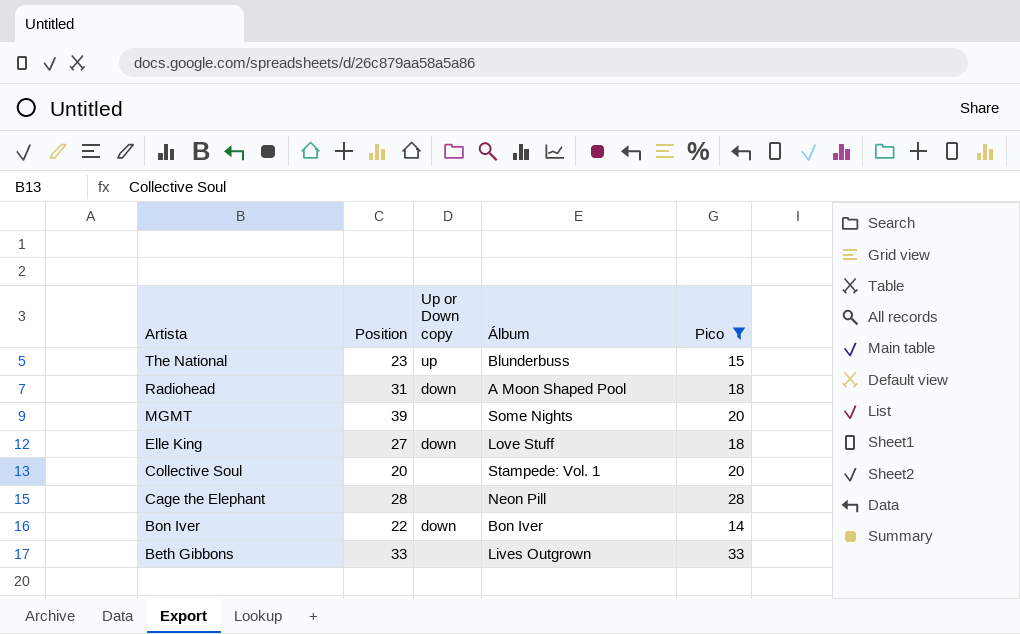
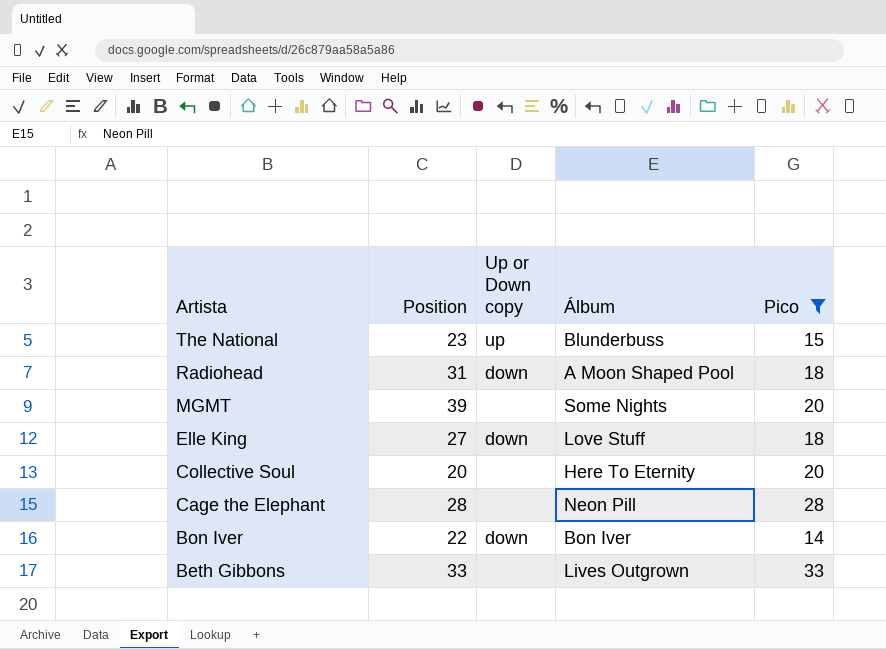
Collective Soul | Álbum: Stampede: Vol. 1 -> Here To Eternity

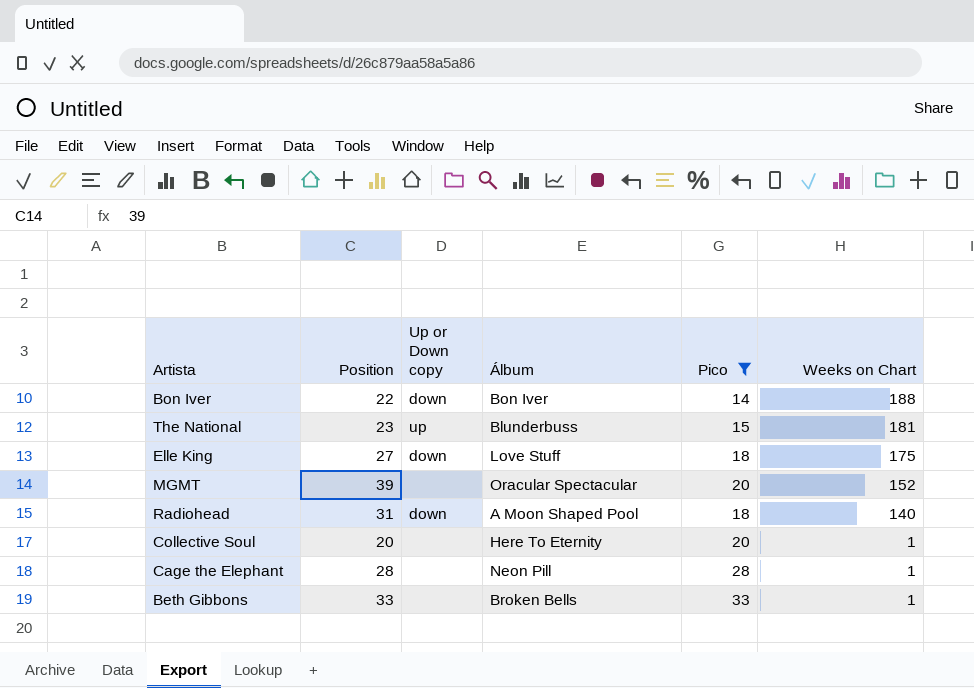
row order: Artista descending -> Weeks on Chart descending
column Weeks on Chart | position: none -> 6
MGMT | Álbum: Some Nights -> Oracular Spectacular
Beth Gibbons | Álbum: Lives Outgrown -> Broken Bells

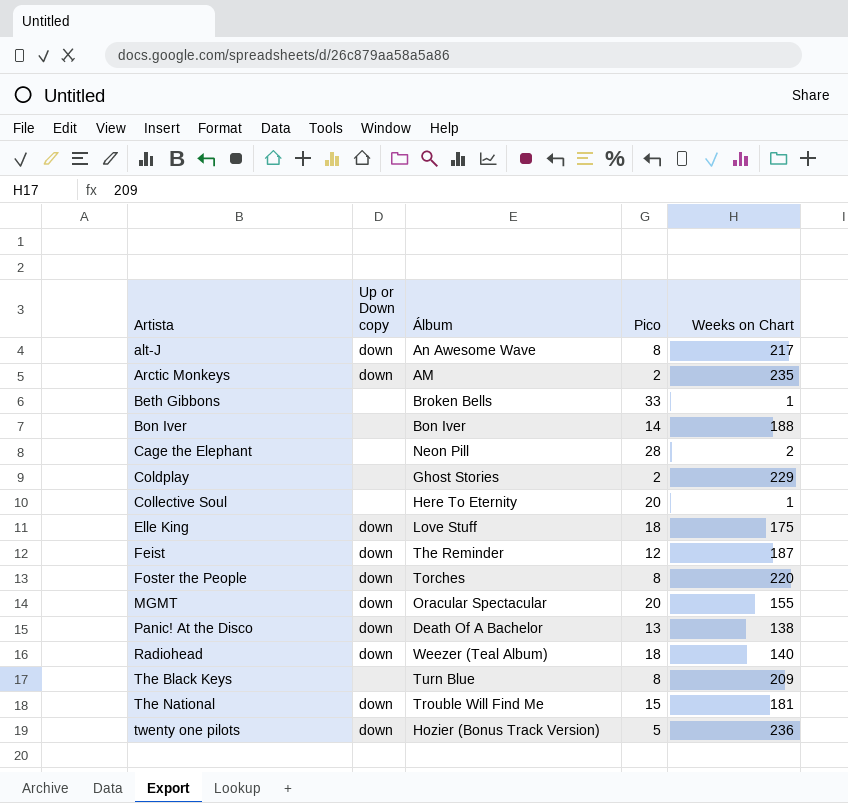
filter: Pico >= 14 -> none
row order: Weeks on Chart descending -> Artista ascending
column Position | position: 2 -> none
Bon Iver | Up or Down copy: down -> none
Cage the Elephant | Weeks on Chart: 1 -> 2
MGMT | Up or Down copy: none -> down
MGMT | Weeks on Chart: 152 -> 155
Radiohead | Álbum: A Moon Shaped Pool -> Weezer (Teal Album)
The National | Up or Down copy: up -> down
The National | Álbum: Blunderbuss -> Trouble Will Find Me

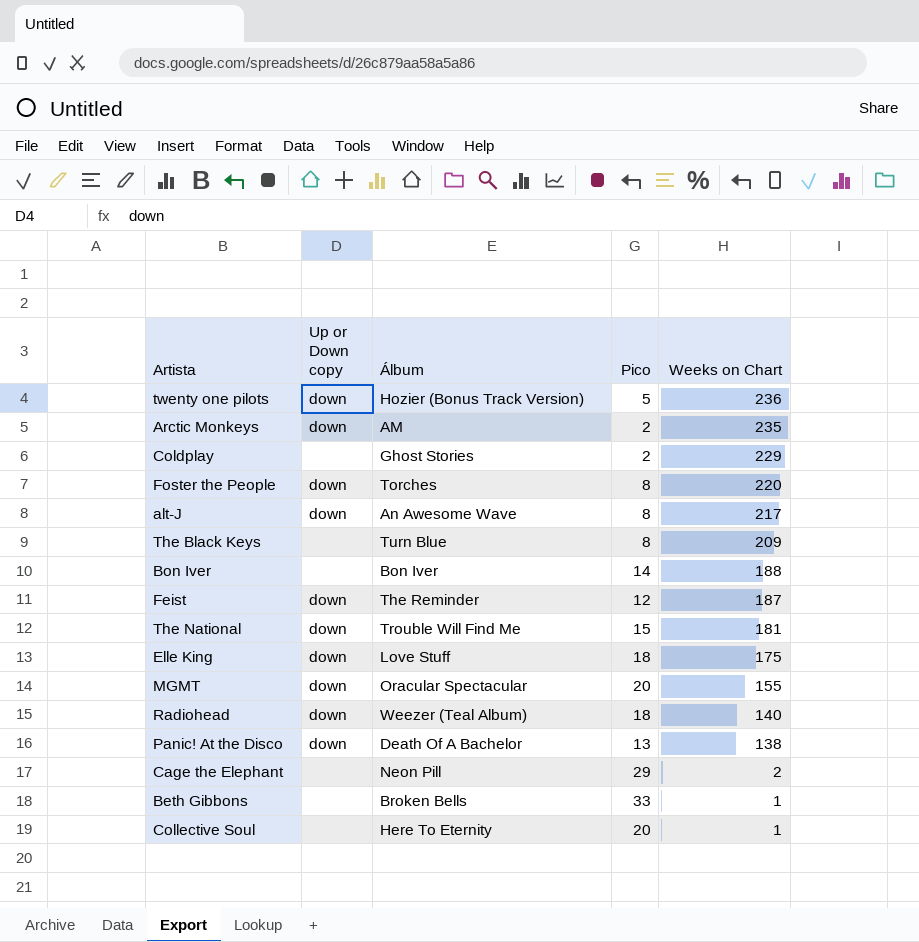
row order: Artista ascending -> Weeks on Chart descending
Cage the Elephant | Pico: 28 -> 29

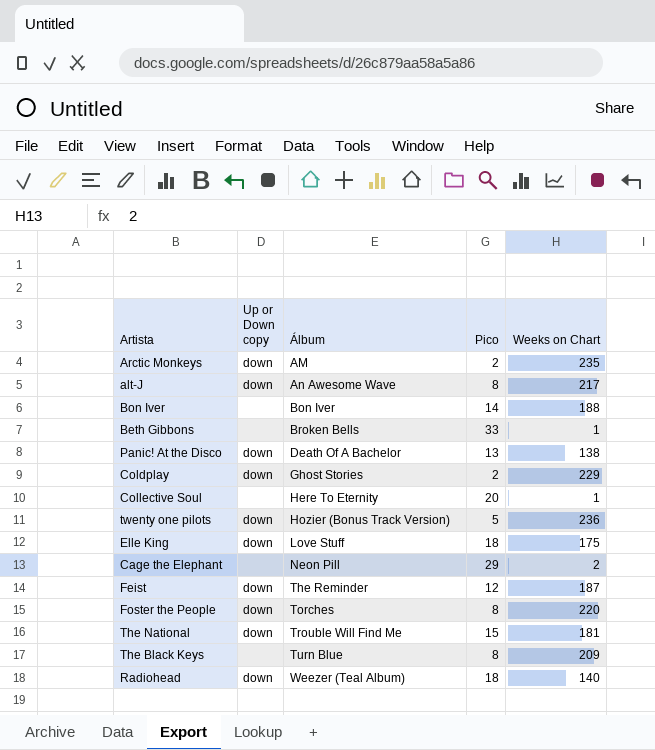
row order: Weeks on Chart descending -> Álbum ascending
row MGMT: down | Oracular Spectacular | 20 | 155 -> none
Coldplay | Up or Down copy: none -> down

